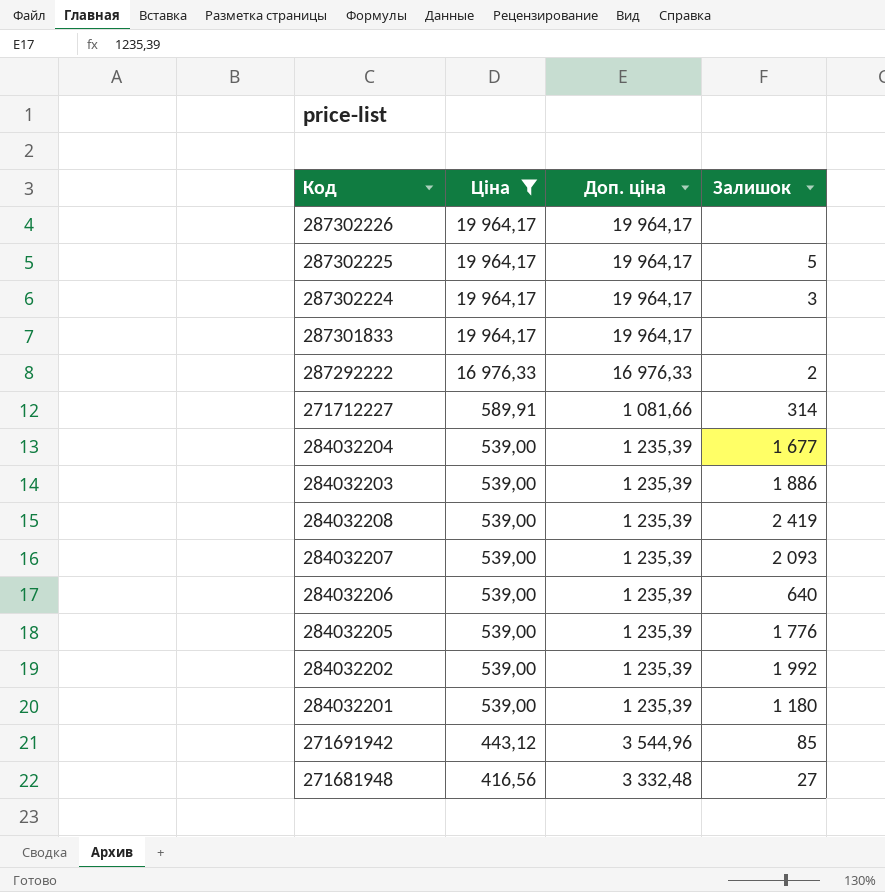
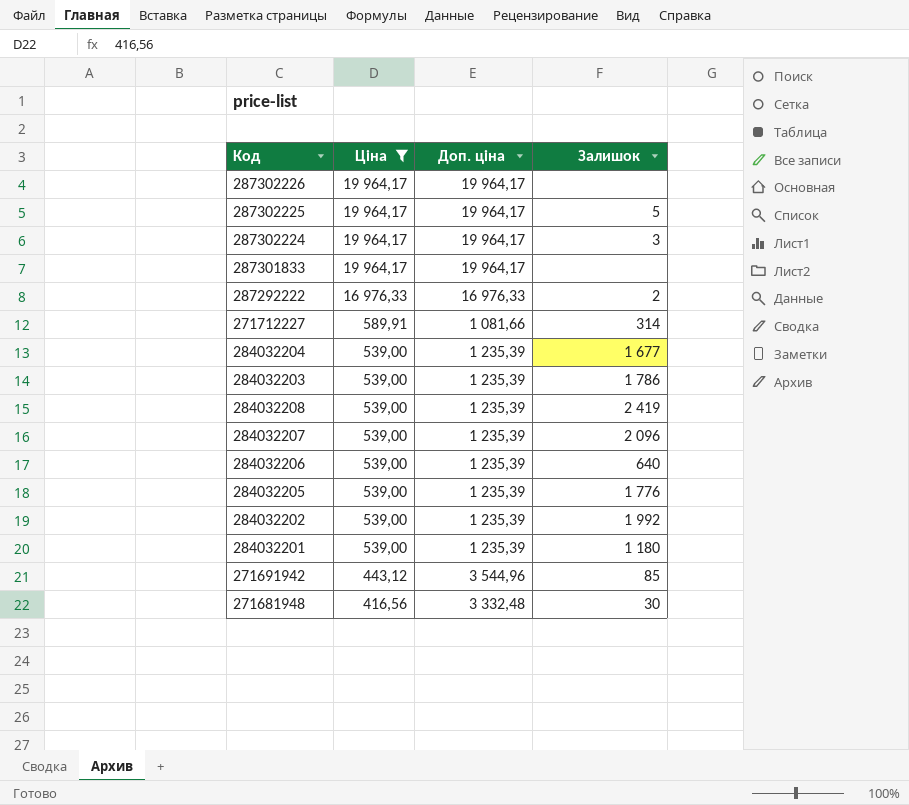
284032203 | Залишок: 1 886 -> 1 786
284032207 | Залишок: 2 093 -> 2 096
271681948 | Залишок: 27 -> 30

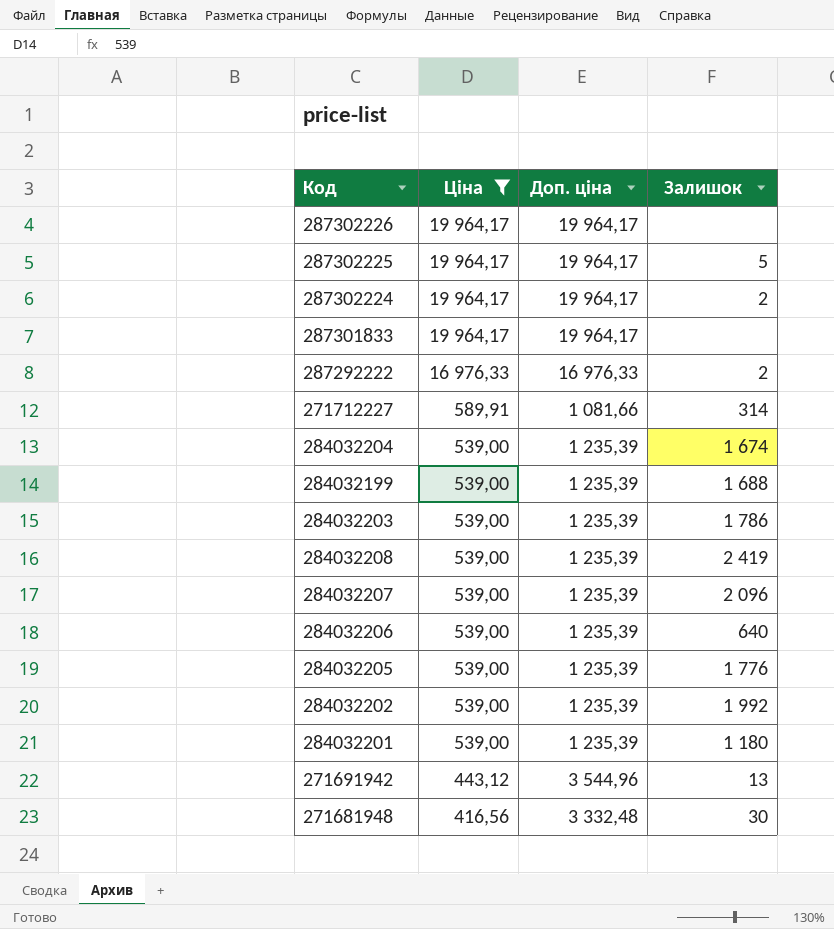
287302224 | Залишок: 3 -> 2
284032204 | Залишок: 1 677 -> 1 674
row 284032199: none -> 539,00 | 1 235,39 | 1 688
271691942 | Залишок: 85 -> 13

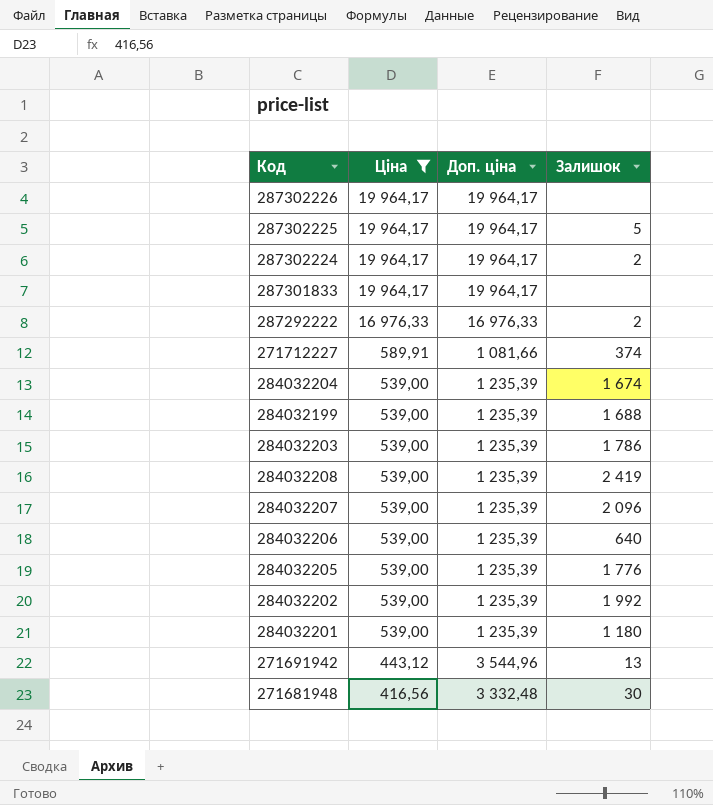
271712227 | Залишок: 314 -> 374

